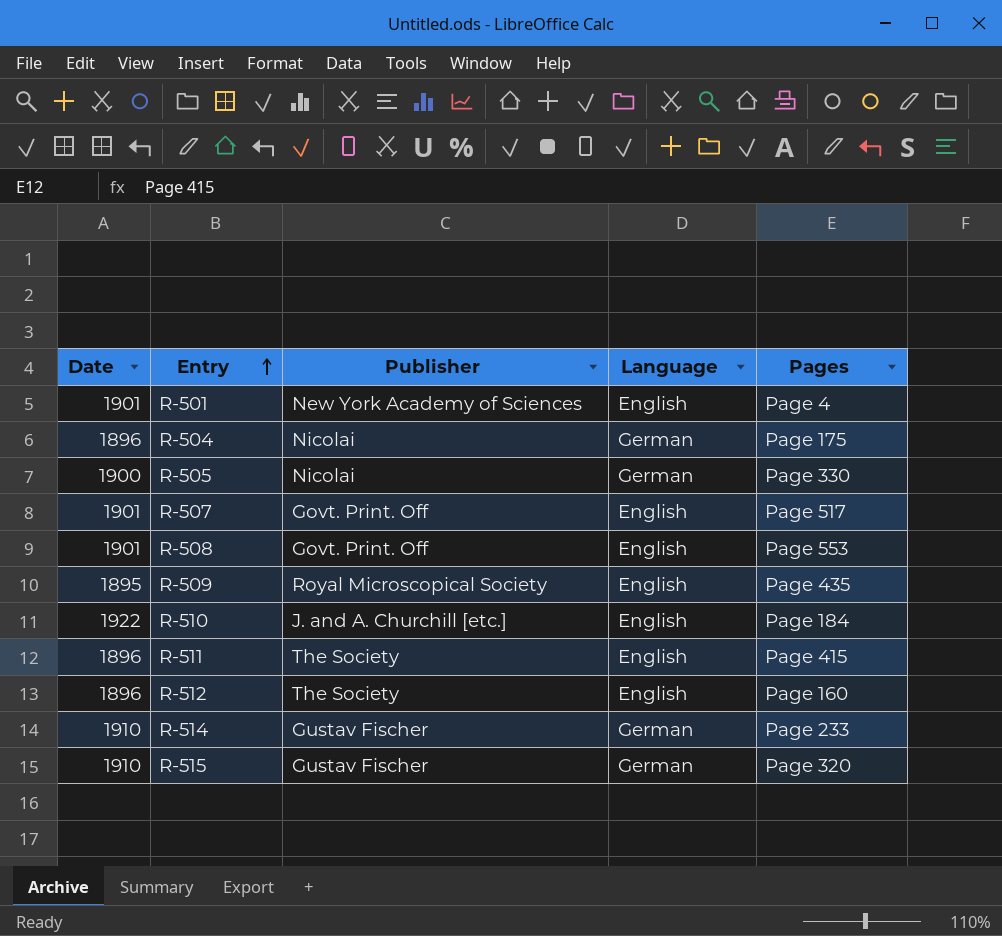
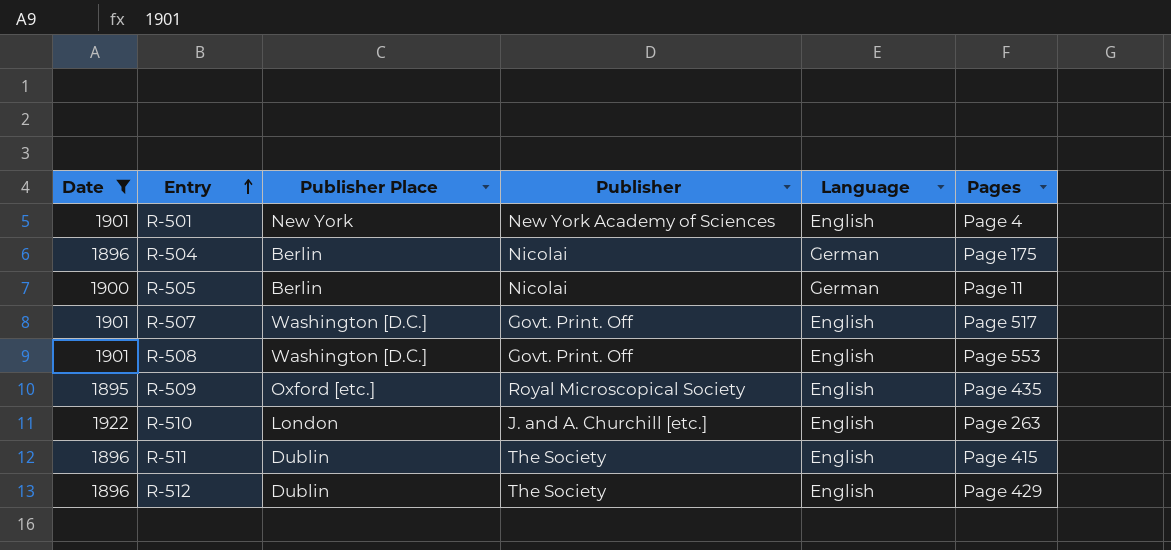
filter: none -> Date != 1910
column Publisher Place | position: none -> 3
R-505 | Pages: Page 330 -> Page 11
R-510 | Pages: Page 184 -> Page 263
R-512 | Pages: Page 160 -> Page 429

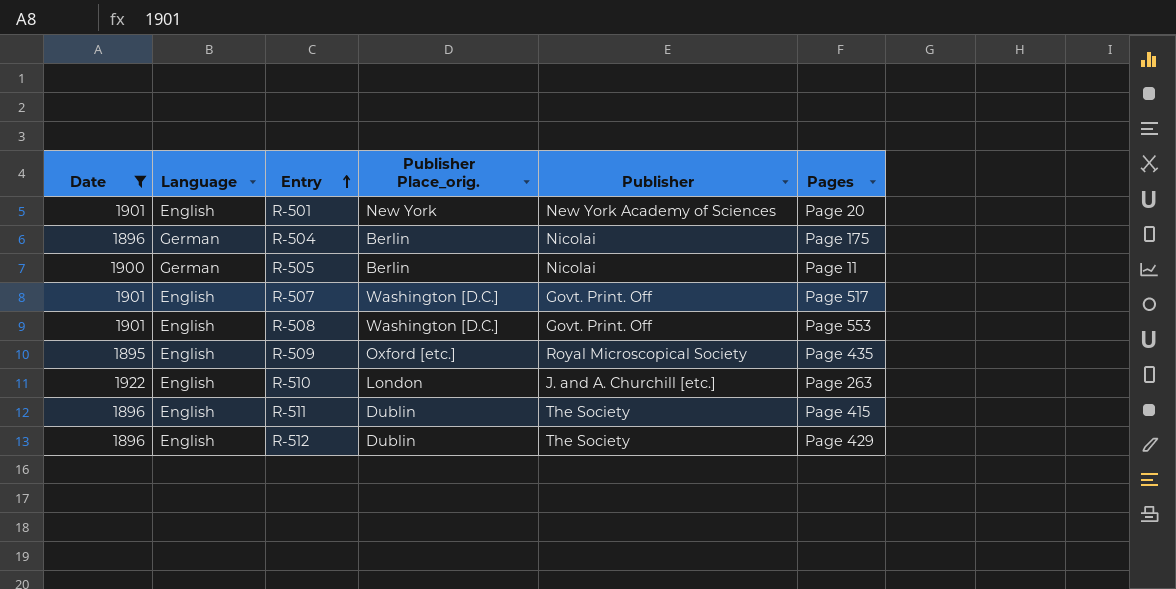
column Language | position: 5 -> 2
column name: Publisher Place -> Publisher Place_orig.
R-501 | Pages: Page 4 -> Page 20

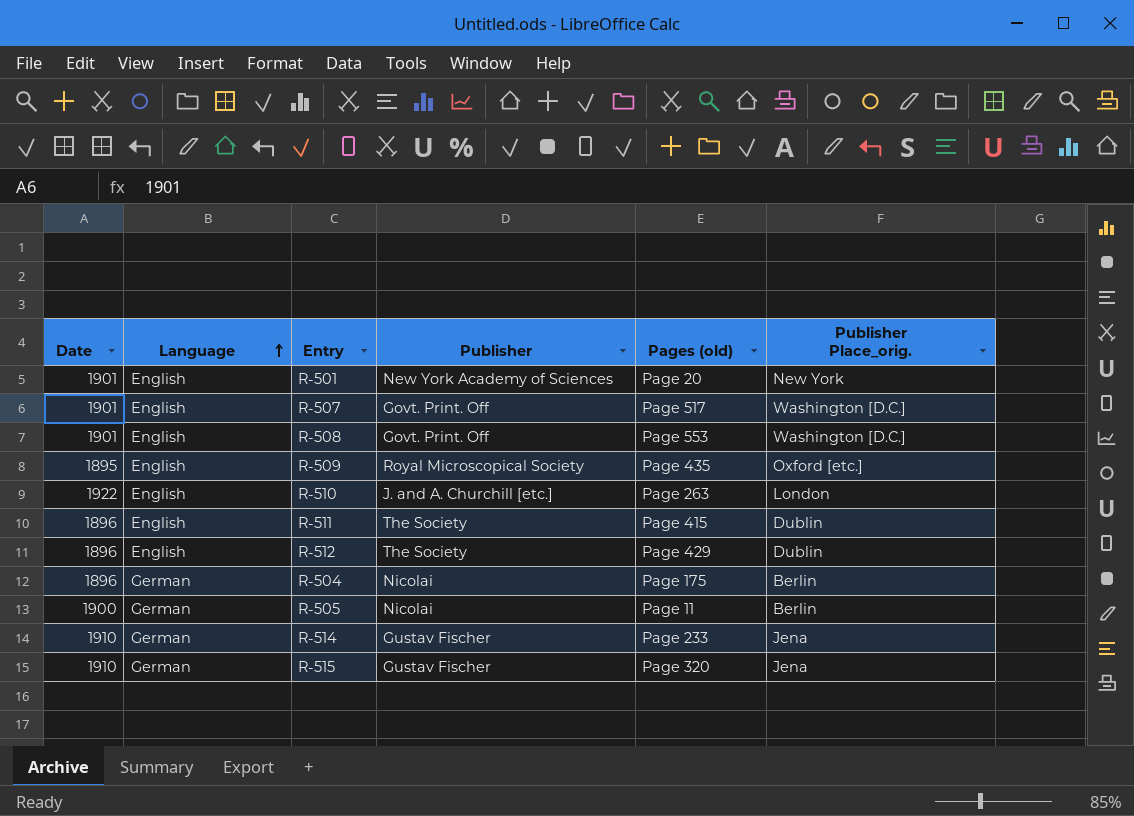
filter: Date != 1910 -> none
row order: Entry ascending -> Language ascending
column name: Pages -> Pages (old)
column Publisher Place_orig. | position: 4 -> 6

